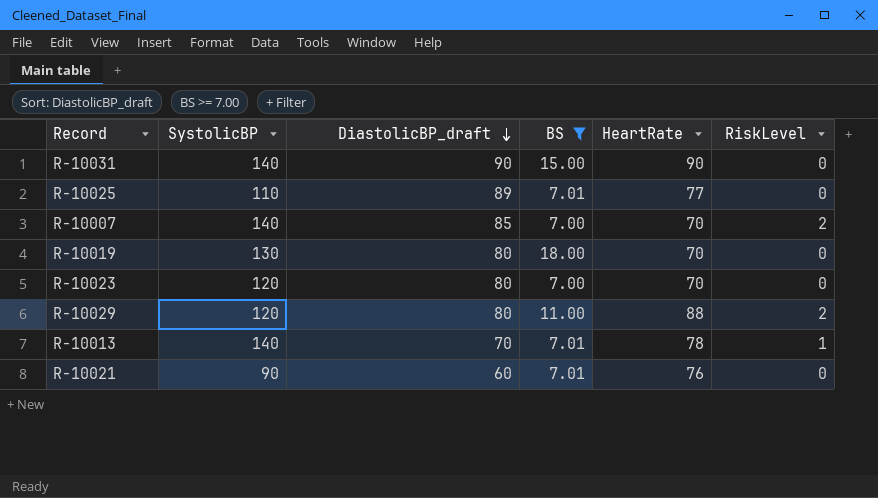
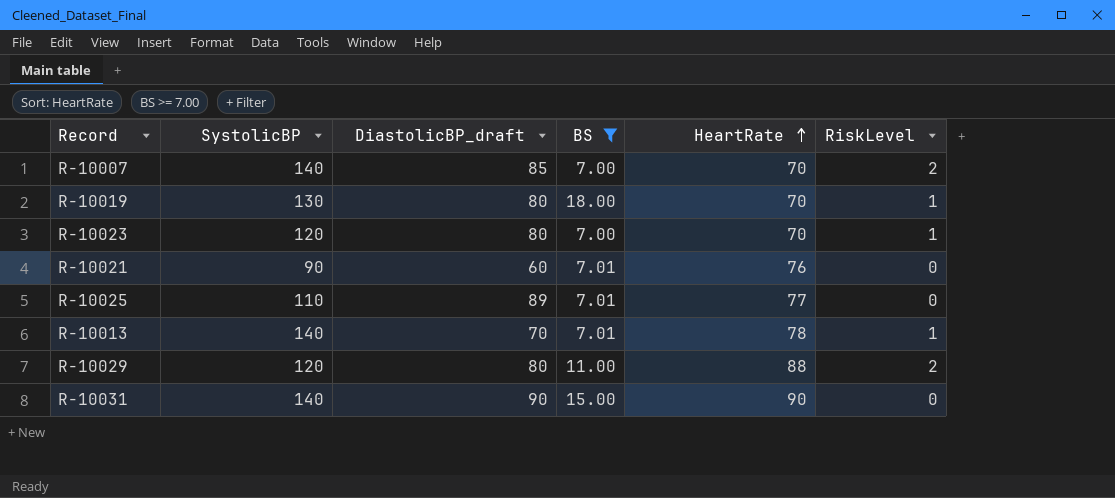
row order: DiastolicBP_draft descending -> HeartRate ascending
R-10019 | RiskLevel: 0 -> 1
R-10023 | RiskLevel: 0 -> 1

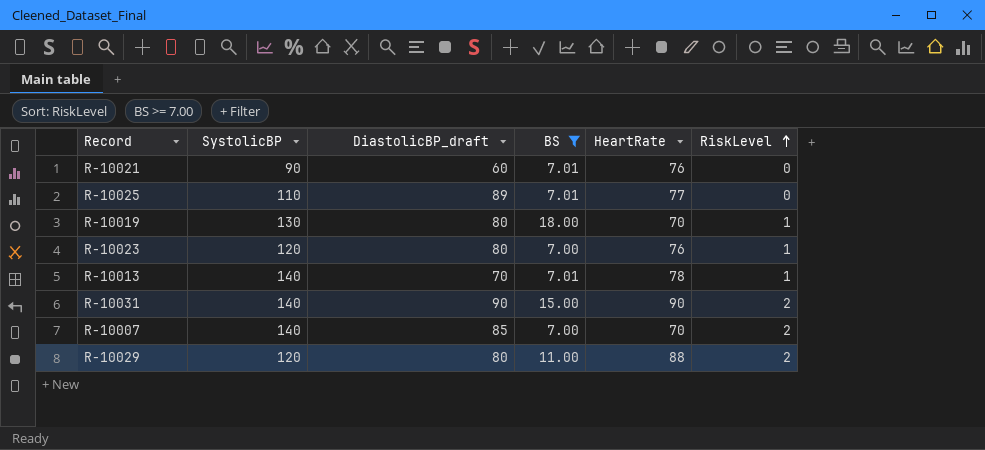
row order: HeartRate ascending -> RiskLevel ascending
R-10023 | HeartRate: 70 -> 76
R-10031 | RiskLevel: 0 -> 2

